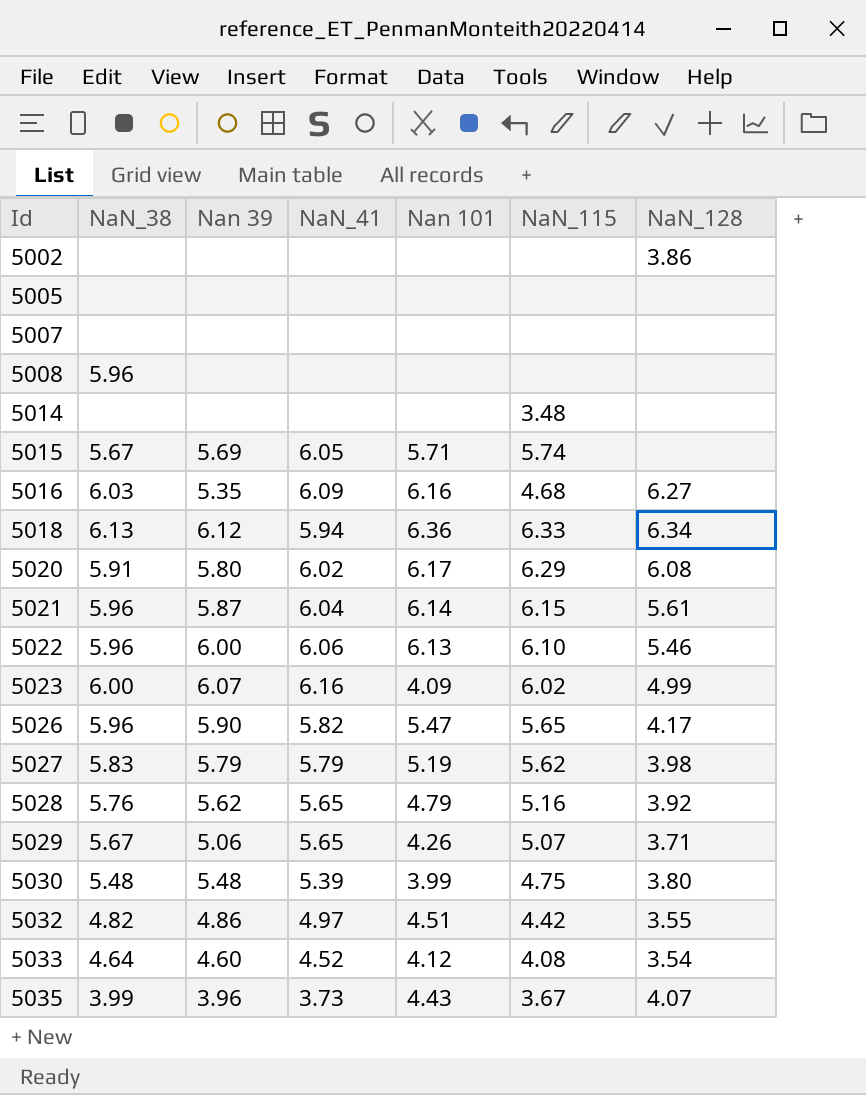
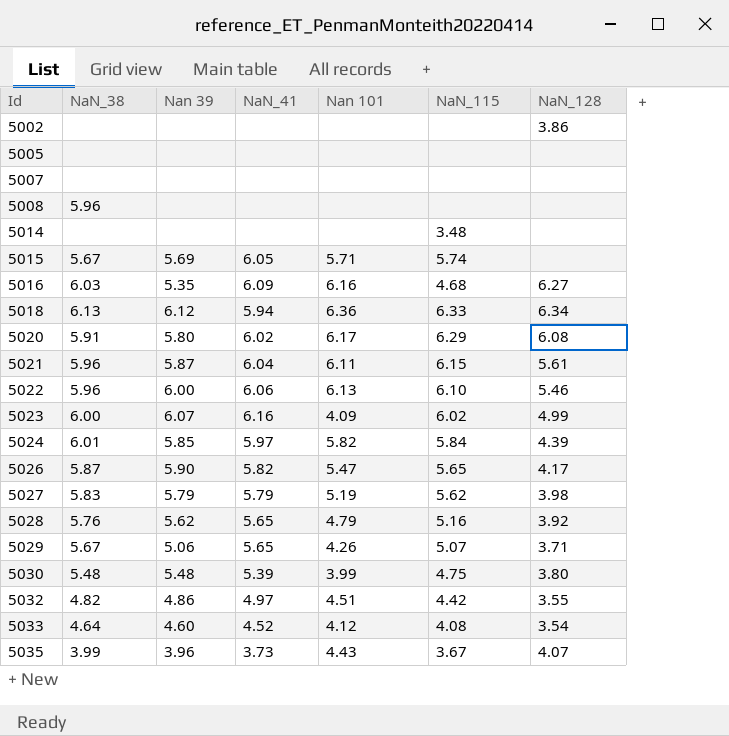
5021 | Nan 101: 6.14 -> 6.11
row 5024: none -> 6.01 | 5.85 | 5.97 | 5.82 | 5.84 | 4.39
5026 | NaN_38: 5.96 -> 5.87

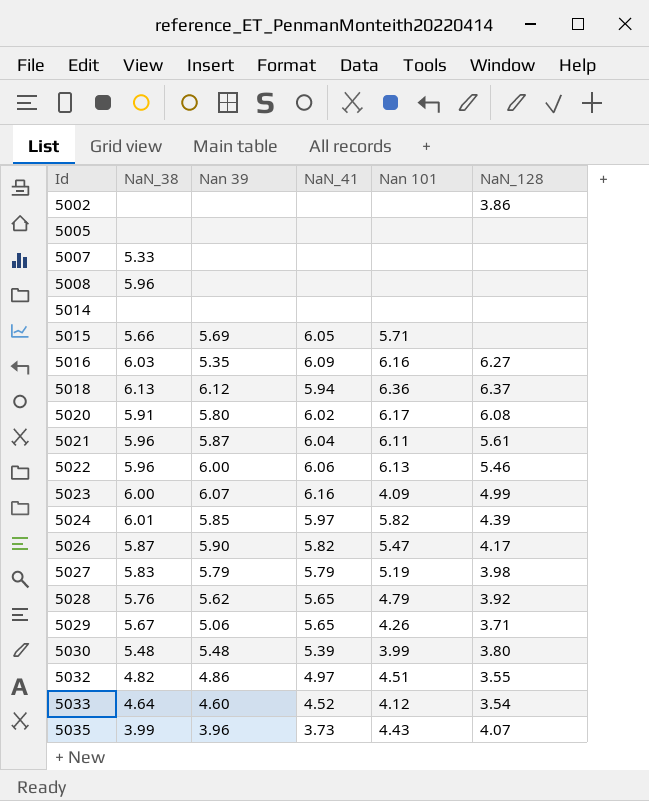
column NaN_115 | position: 6 -> none
5007 | NaN_38: none -> 5.33
5015 | NaN_38: 5.67 -> 5.66
5018 | NaN_128: 6.34 -> 6.37

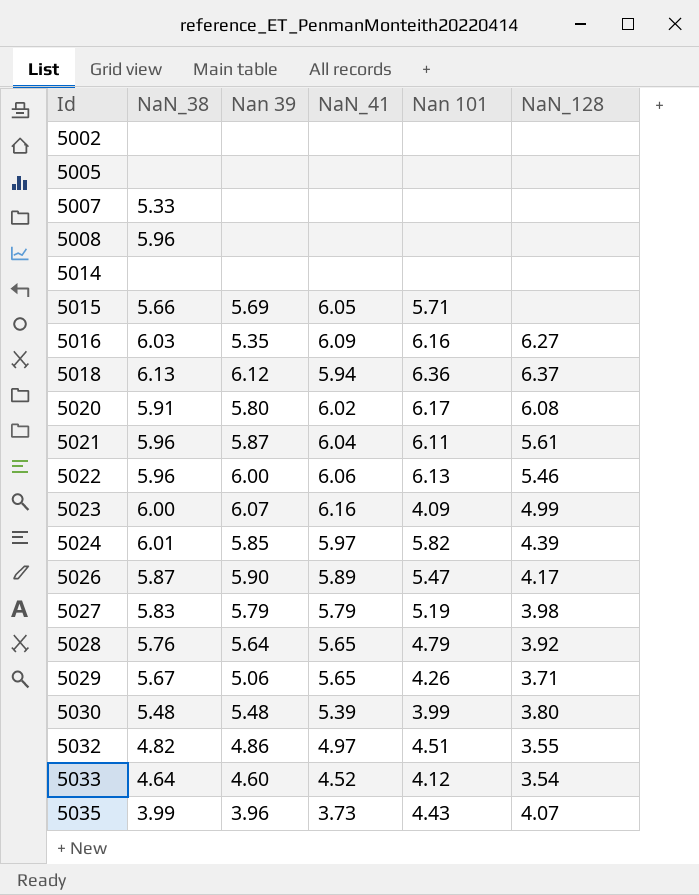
5002 | NaN_128: 3.86 -> none
5026 | NaN_41: 5.82 -> 5.89
5028 | Nan 39: 5.62 -> 5.64

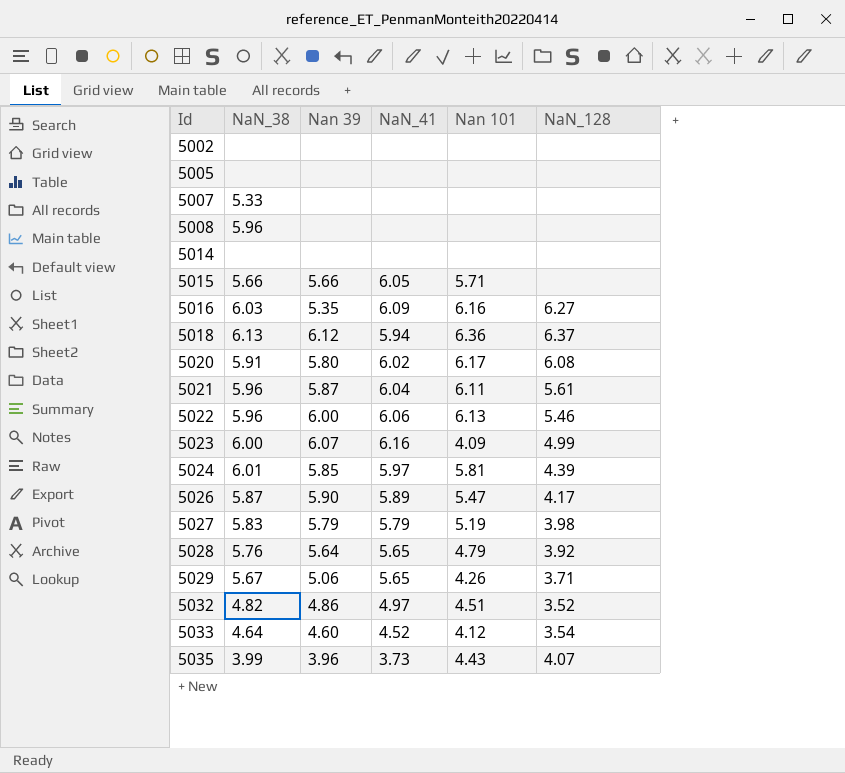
row 5030: 5.48 | 5.48 | 5.39 | 3.99 | 3.80 -> none
5015 | Nan 39: 5.69 -> 5.66
5024 | Nan 101: 5.82 -> 5.81
5032 | NaN_128: 3.55 -> 3.52

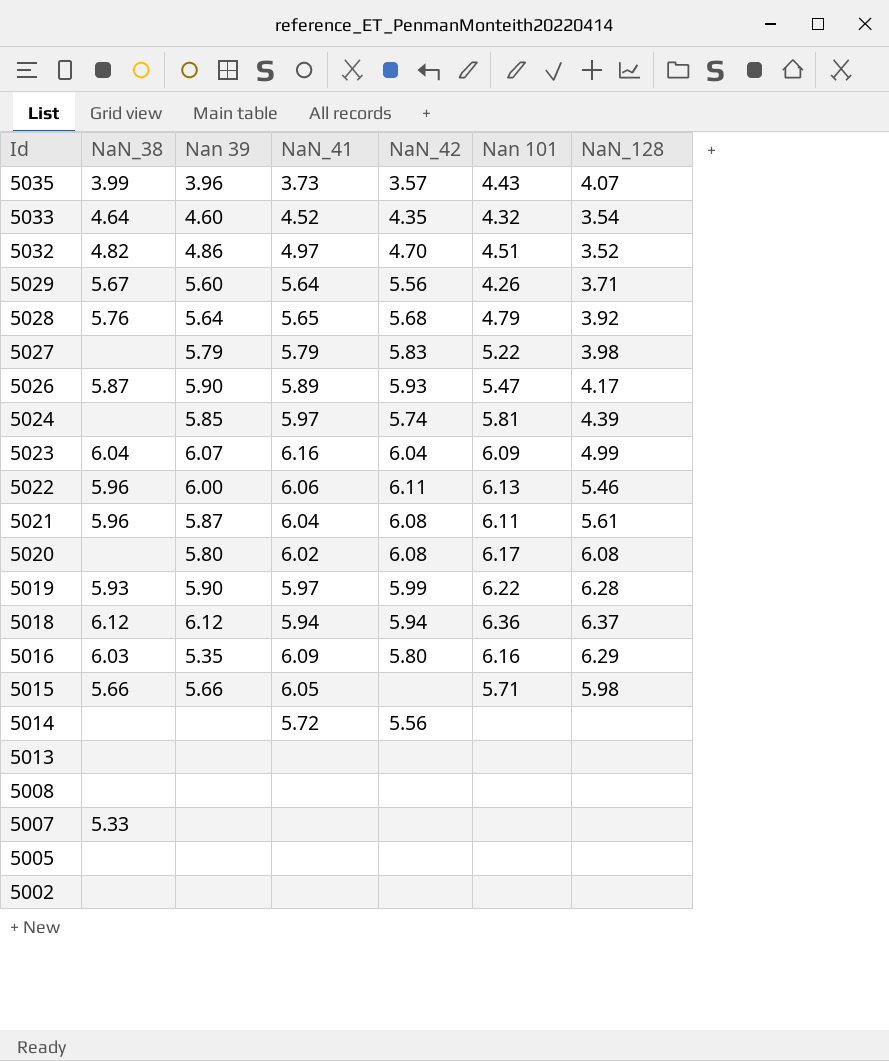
row order: Id ascending -> Id descending
column NaN_42 | position: none -> 5
5033 | Nan 101: 4.12 -> 4.32
5029 | Nan 39: 5.06 -> 5.60
5029 | NaN_41: 5.65 -> 5.64
5027 | NaN_38: 5.83 -> none
5027 | Nan 101: 5.19 -> 5.22
5024 | NaN_38: 6.01 -> none
5023 | NaN_38: 6.00 -> 6.04
5023 | Nan 101: 4.09 -> 6.09
5020 | NaN_38: 5.91 -> none
row 5019: none -> 5.93 | 5.90 | 5.97 | 5.99 | 6.22 | 6.28
5018 | NaN_38: 6.13 -> 6.12
5016 | NaN_128: 6.27 -> 6.29
5015 | NaN_128: none -> 5.98
5014 | NaN_41: none -> 5.72
row 5013: none -> none | none | none | none | none | none
5008 | NaN_38: 5.96 -> none

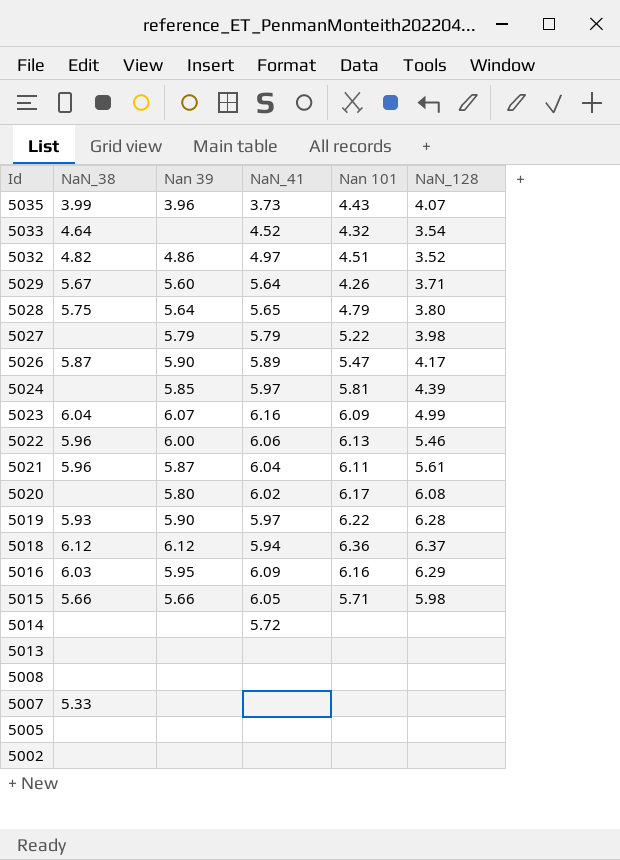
column NaN_42 | position: 5 -> none
5033 | Nan 39: 4.60 -> none
5028 | NaN_38: 5.76 -> 5.75
5028 | NaN_128: 3.92 -> 3.80
5016 | Nan 39: 5.35 -> 5.95

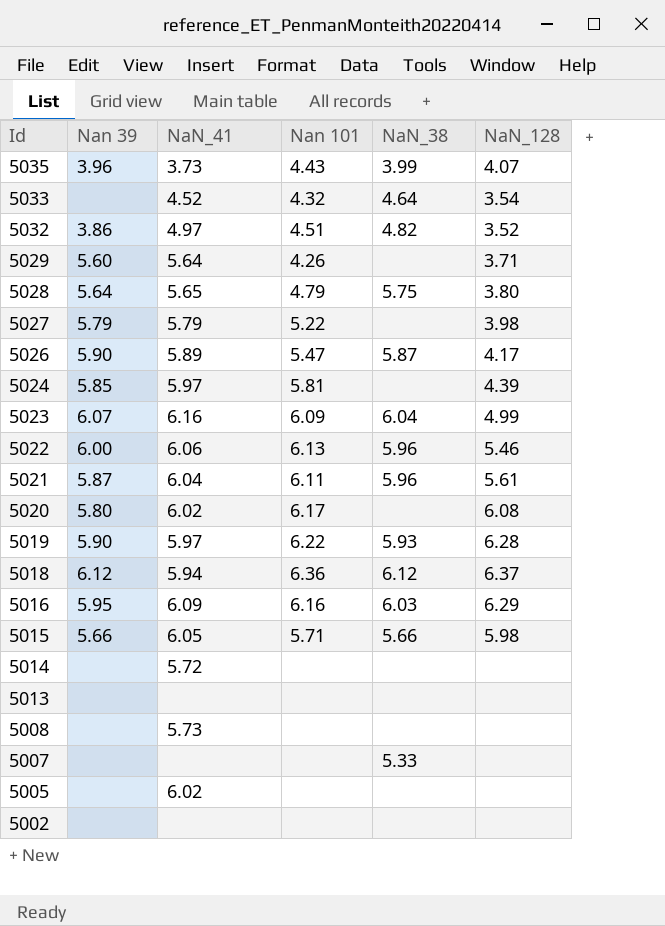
column NaN_38 | position: 2 -> 5
5032 | Nan 39: 4.86 -> 3.86
5029 | NaN_38: 5.67 -> none
5008 | NaN_41: none -> 5.73
5005 | NaN_41: none -> 6.02

